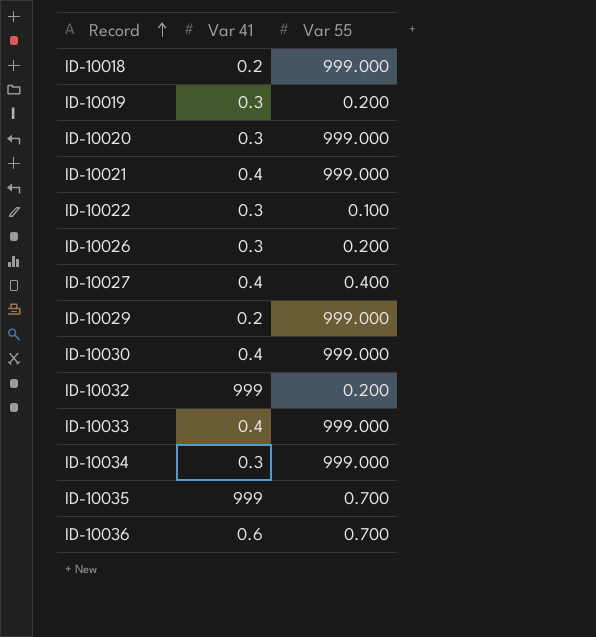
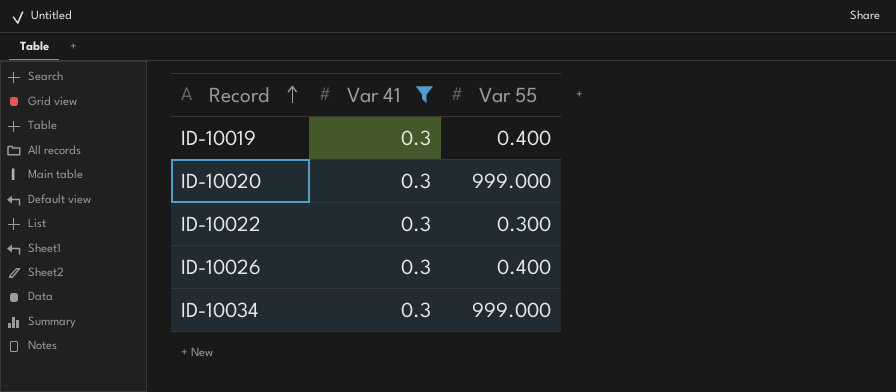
filter: none -> Var 41 = 0.3
ID-10019 | Var 55: 0.200 -> 0.400
ID-10022 | Var 55: 0.100 -> 0.300
ID-10026 | Var 55: 0.200 -> 0.400

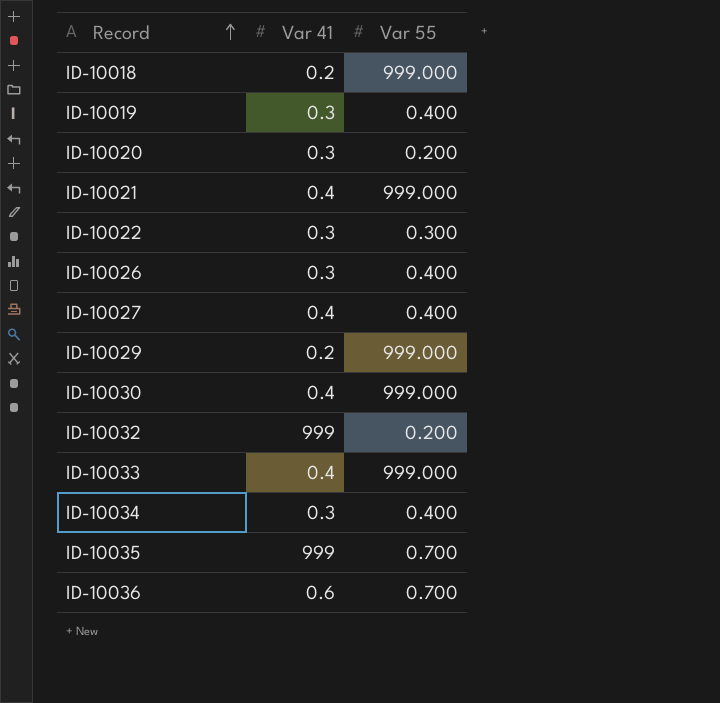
filter: Var 41 = 0.3 -> none
ID-10020 | Var 55: 999.000 -> 0.200
ID-10034 | Var 55: 999.000 -> 0.400

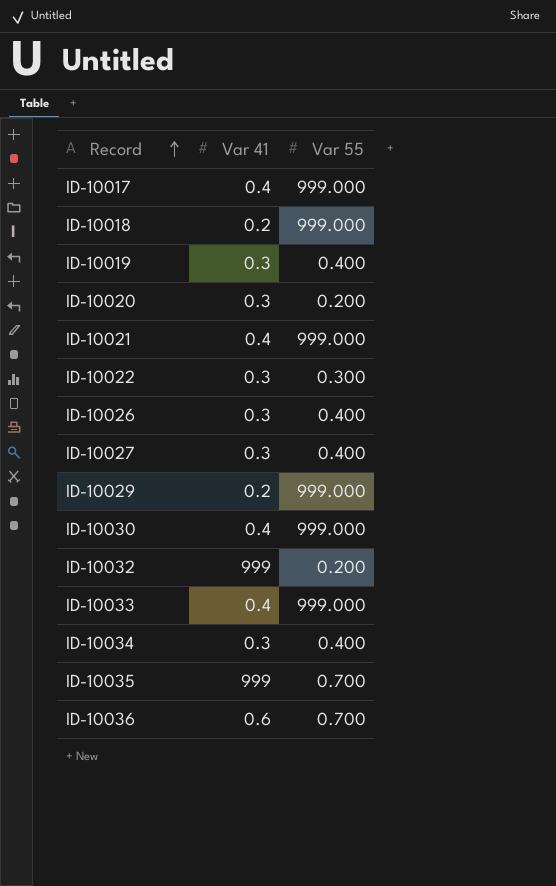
row ID-10017: none -> 0.4 | 999.000
ID-10027 | Var 41: 0.4 -> 0.3

